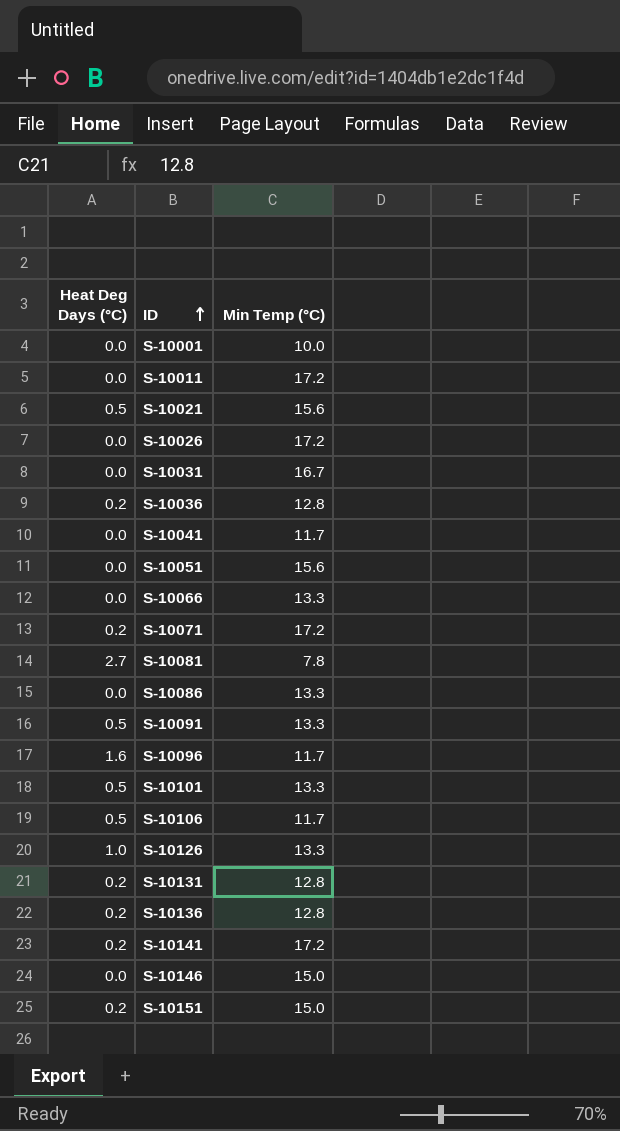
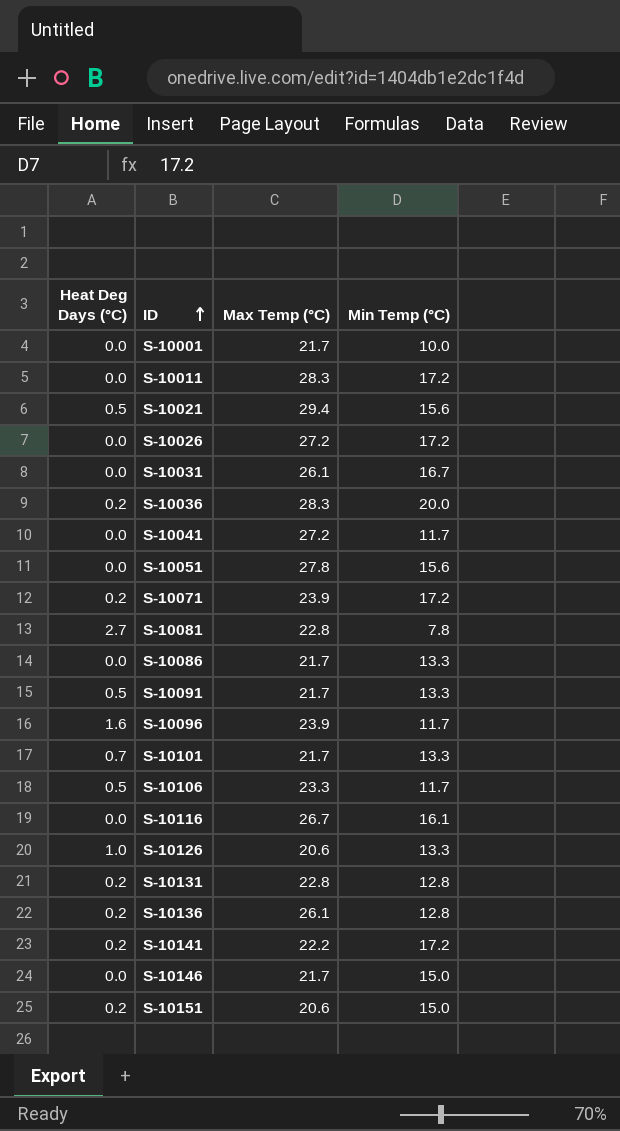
column Max Temp (°C) | position: none -> 3
row S-10066: 0.0 | 13.3 -> none
S-10036 | Min Temp (°C): 12.8 -> 20.0
S-10101 | Heat Deg Days (°C): 0.5 -> 0.7
row S-10116: none -> 0.0 | 26.7 | 16.1

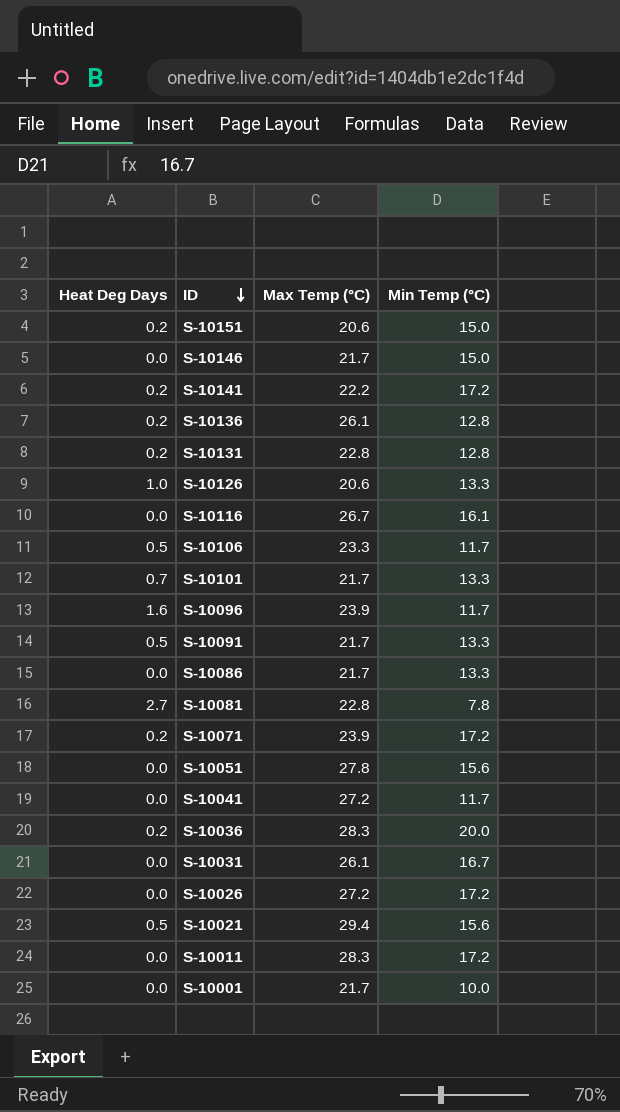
row order: ID ascending -> ID descending
column name: Heat Deg Days (°C) -> Heat Deg Days

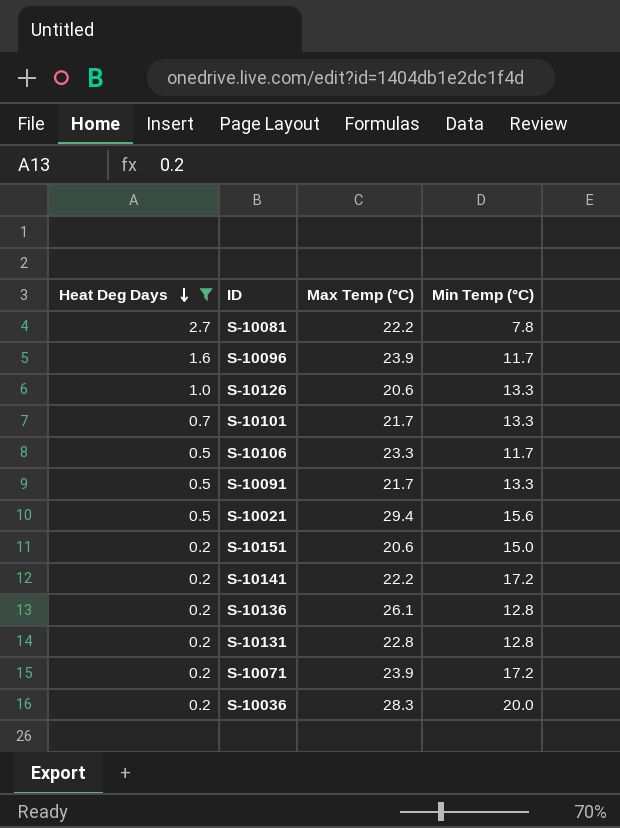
filter: none -> Heat Deg Days != 0.0
row order: ID descending -> Heat Deg Days descending
S-10081 | Max Temp (°C): 22.8 -> 22.2

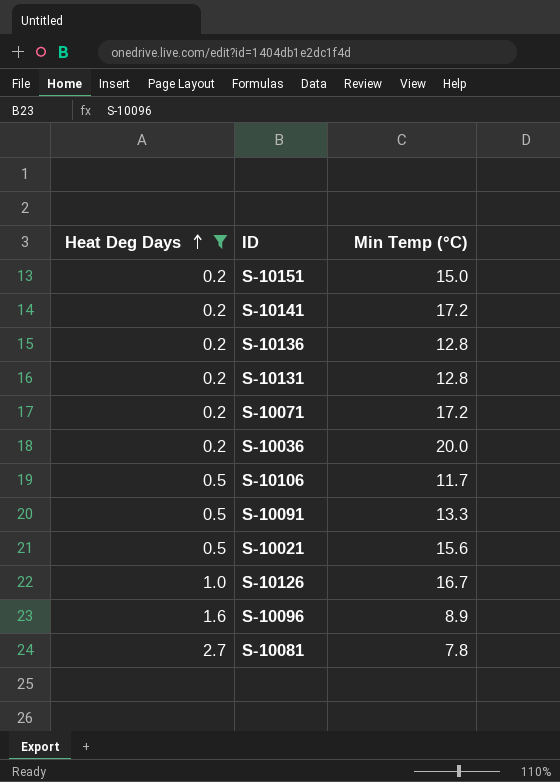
row order: Heat Deg Days descending -> Heat Deg Days ascending
column Max Temp (°C) | position: 3 -> none
row S-10101: 0.7 | 21.7 | 13.3 -> none
S-10126 | Min Temp (°C): 13.3 -> 16.7
S-10096 | Min Temp (°C): 11.7 -> 8.9

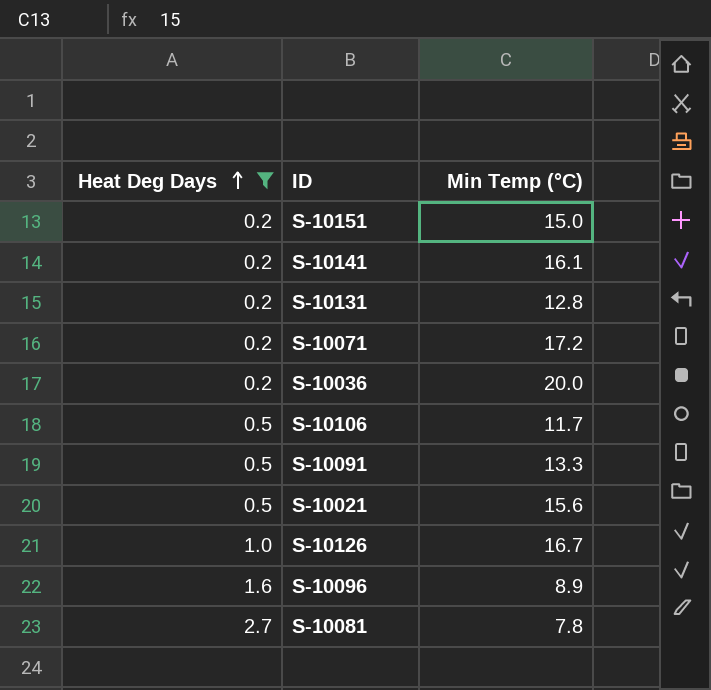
row S-10136: 0.2 | 12.8 -> none
S-10141 | Min Temp (°C): 17.2 -> 16.1

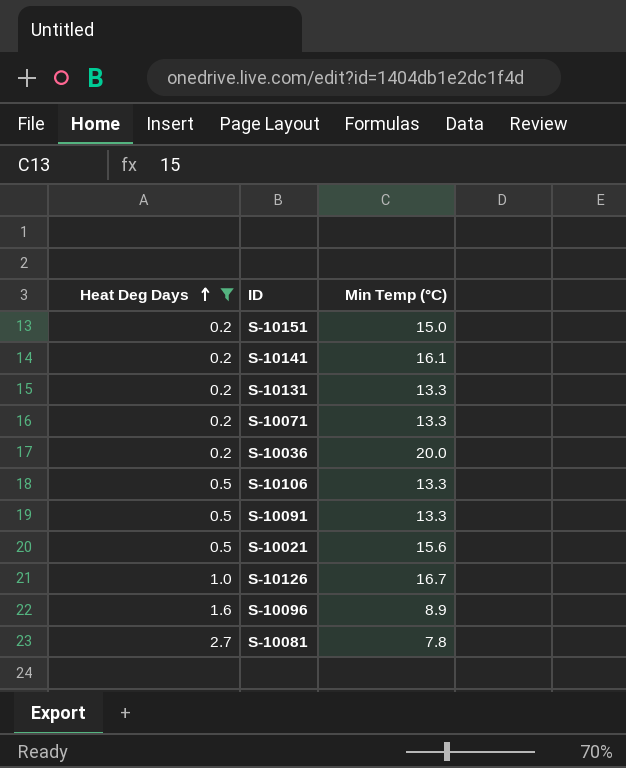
S-10131 | Min Temp (°C): 12.8 -> 13.3
S-10071 | Min Temp (°C): 17.2 -> 13.3
S-10106 | Min Temp (°C): 11.7 -> 13.3

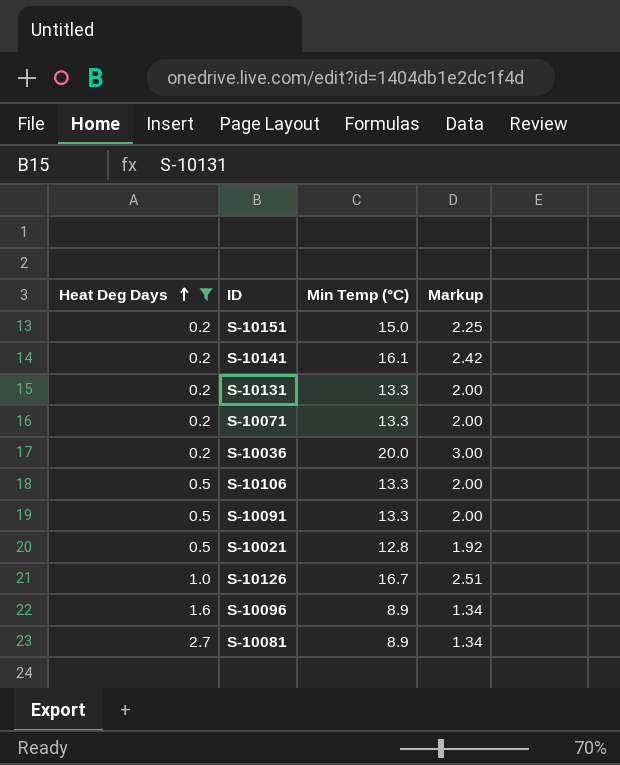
column Markup | formula: none -> [Min Temp (°C)] * 0.15
S-10021 | Min Temp (°C): 15.6 -> 12.8
S-10081 | Min Temp (°C): 7.8 -> 8.9

